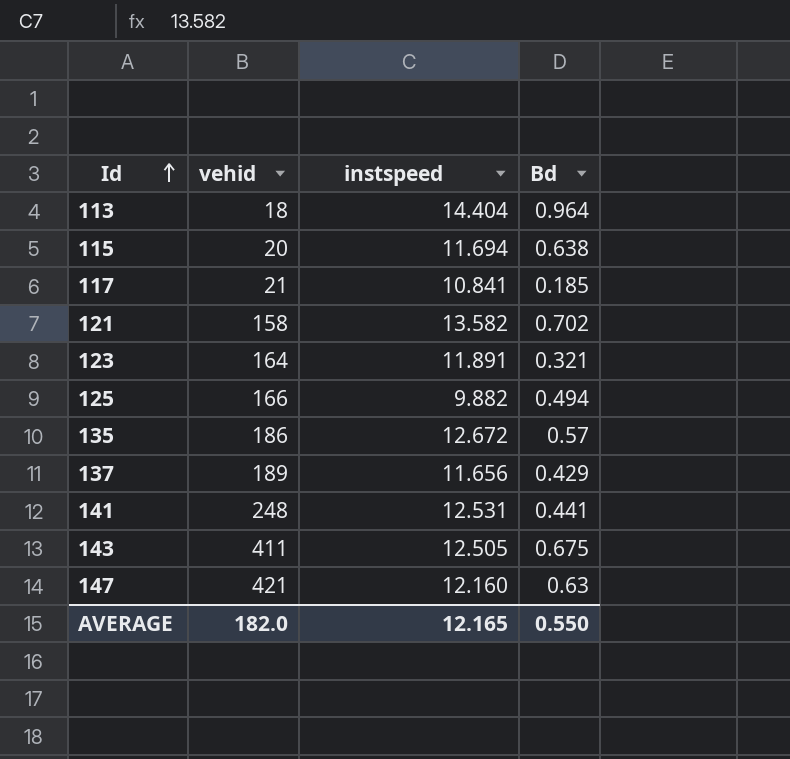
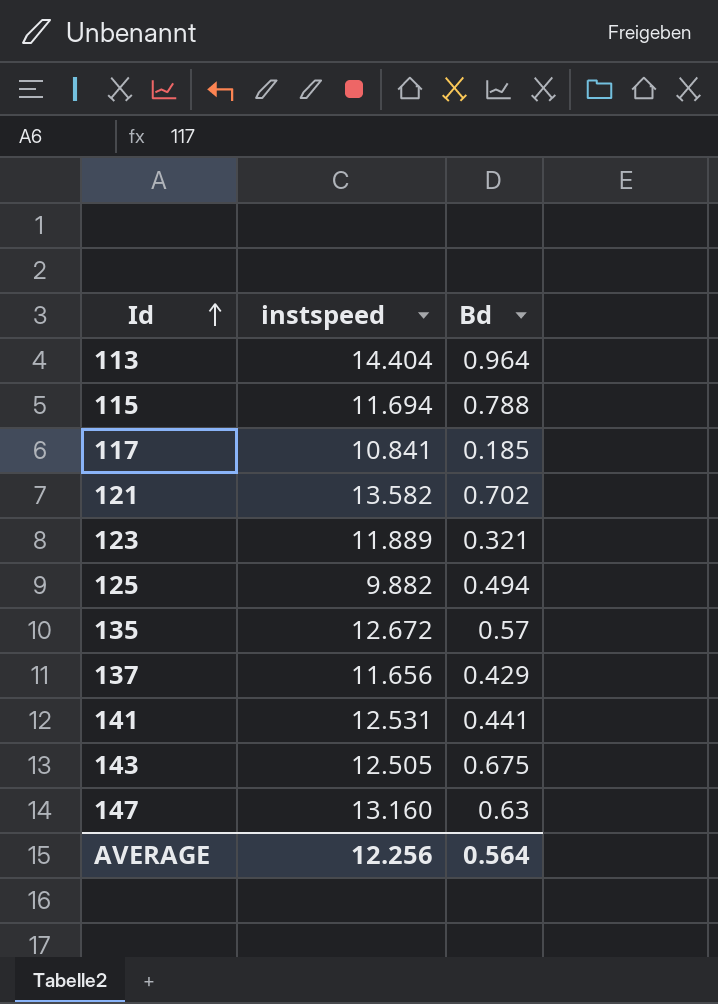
column vehid | position: 2 -> none
115 | Bd: 0.638 -> 0.788
123 | instspeed: 11.891 -> 11.889
147 | instspeed: 12.160 -> 13.160
AVERAGE | instspeed: 12.165 -> 12.256
AVERAGE | Bd: 0.550 -> 0.564

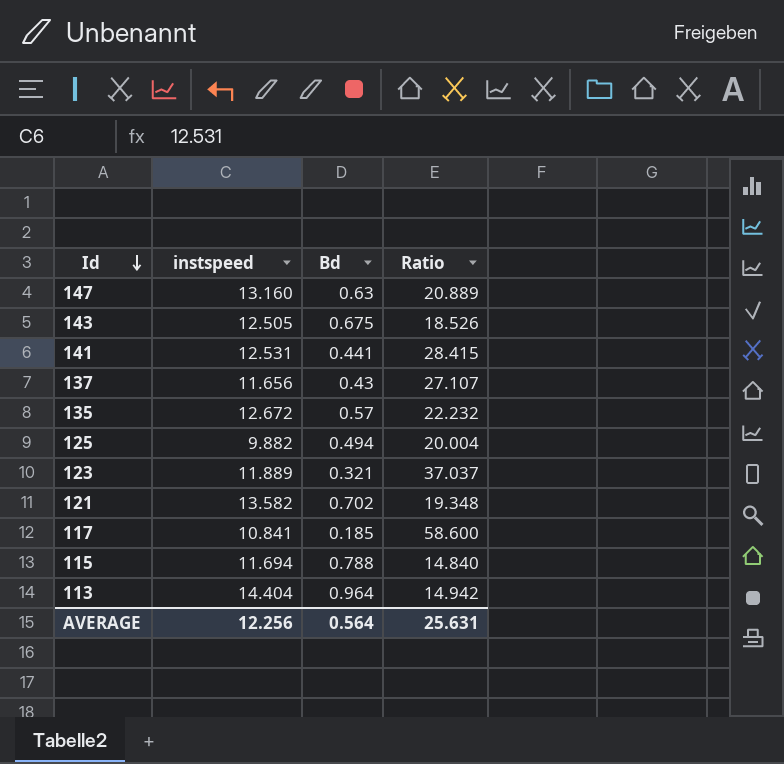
row order: Id ascending -> Id descending
column Ratio | formula: none -> [instspeed] / [Bd]
137 | Bd: 0.429 -> 0.43

